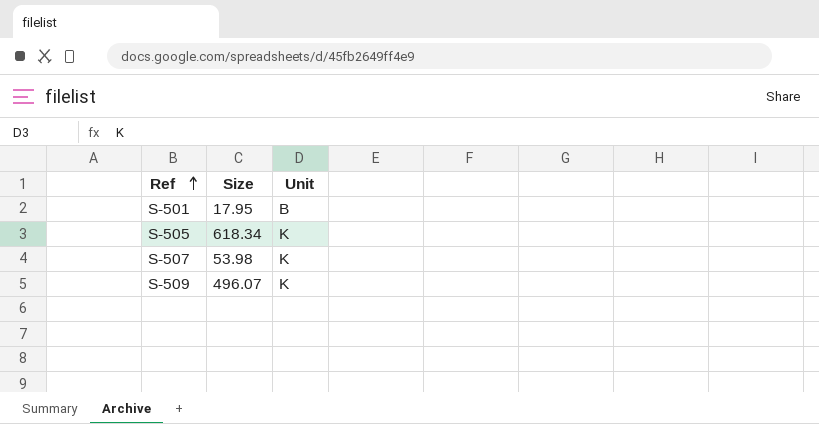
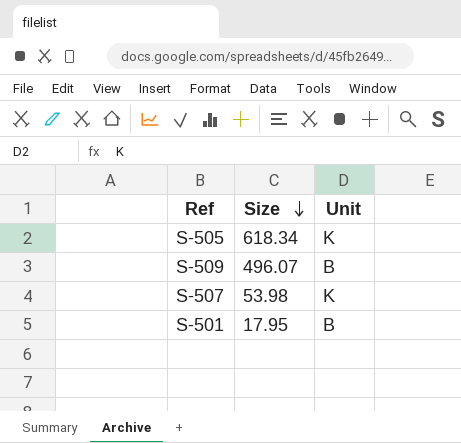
row order: Ref ascending -> Size descending
S-509 | Unit: K -> B

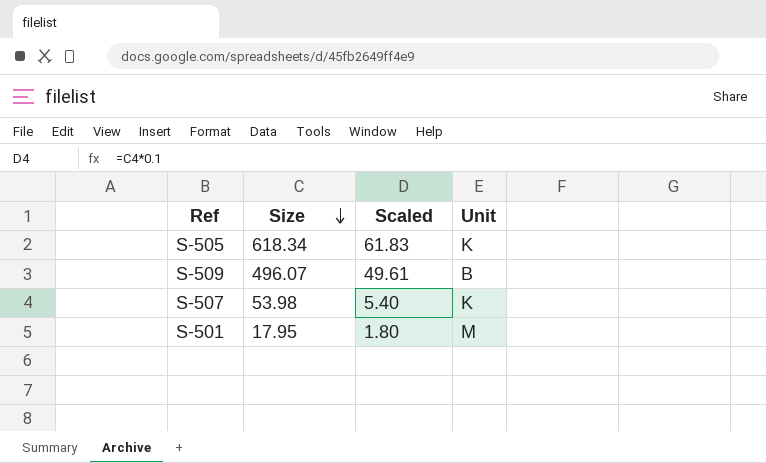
column Scaled | formula: none -> [Size] * 0.1
S-501 | Unit: B -> M

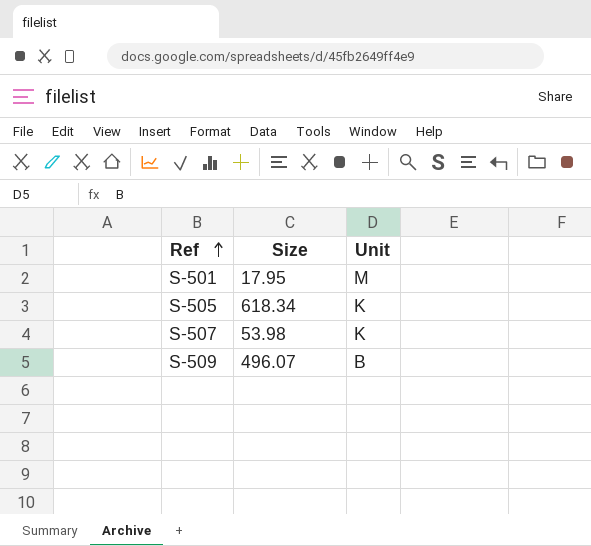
row order: Size descending -> Ref ascending
column Scaled | formula: [Size] * 0.1 -> none

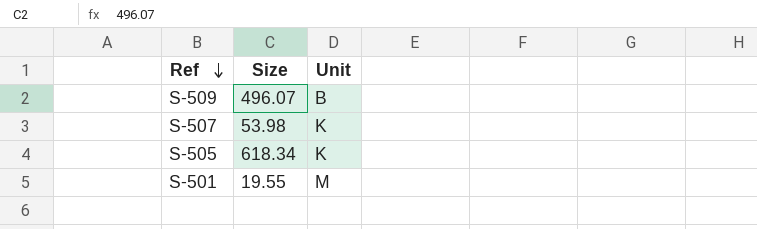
row order: Ref ascending -> Ref descending
S-501 | Size: 17.95 -> 19.55

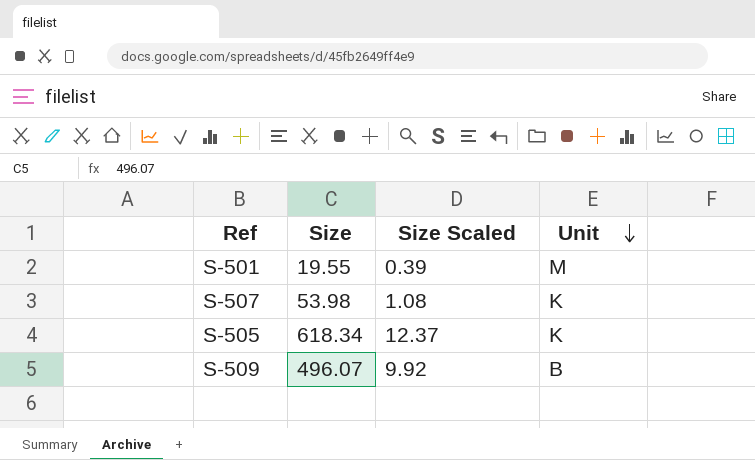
row order: Ref descending -> Unit descending
column Size Scaled | formula: none -> [Size] * 0.02

